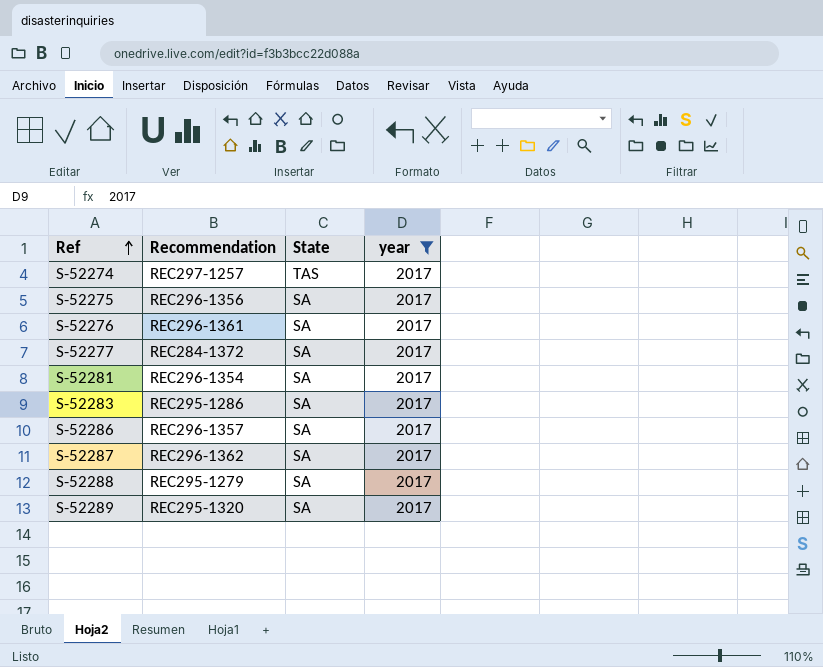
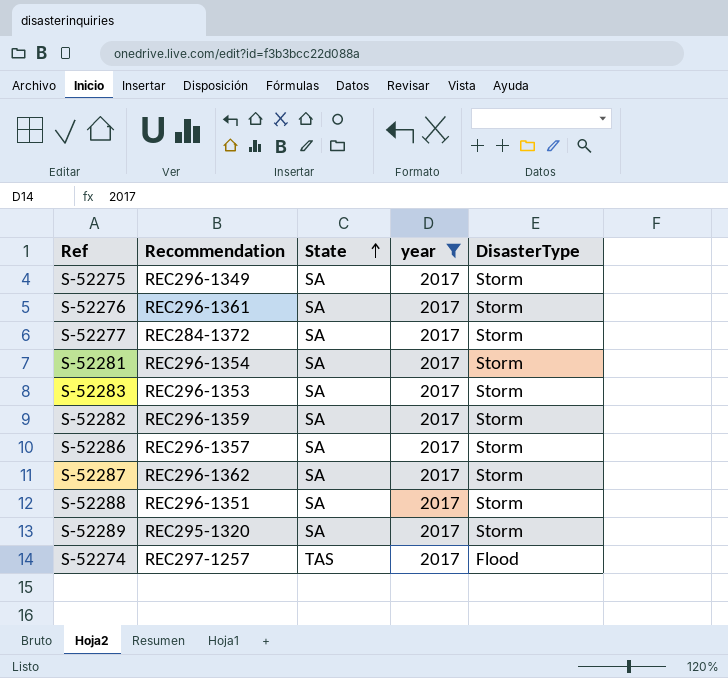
row order: Ref ascending -> State ascending
column DisasterType | position: none -> 5
S-52275 | Recommendation: REC296-1356 -> REC296-1349
S-52283 | Recommendation: REC295-1286 -> REC296-1353
row S-52282: none -> REC296-1359 | SA | 2017 | Storm
S-52288 | Recommendation: REC295-1279 -> REC296-1351

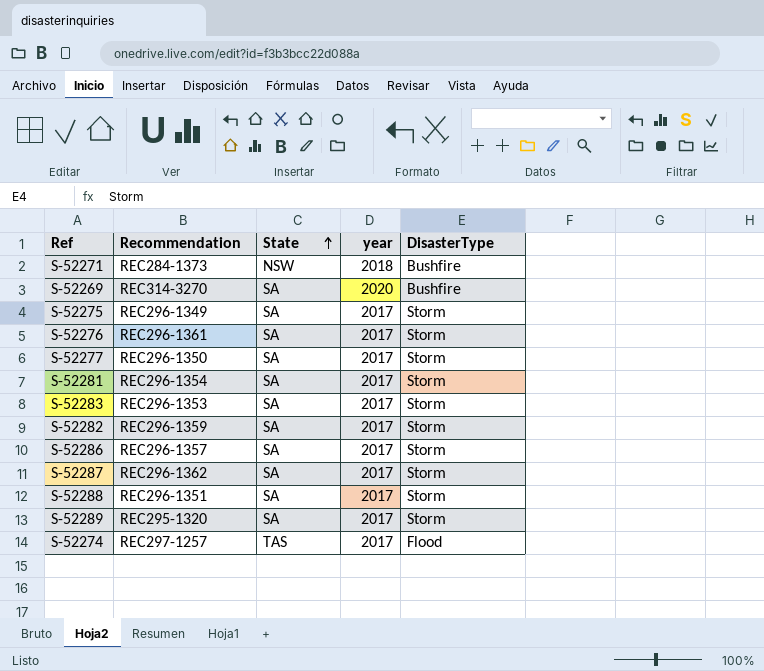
filter: year = 2017 -> none
S-52277 | Recommendation: REC284-1372 -> REC296-1350

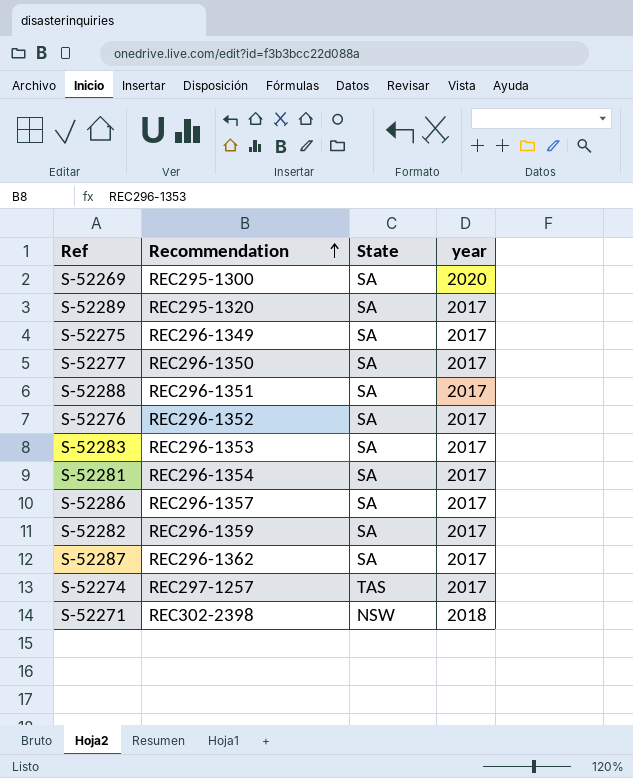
row order: State ascending -> Recommendation ascending
column DisasterType | position: 5 -> none
S-52269 | Recommendation: REC314-3270 -> REC295-1300
S-52276 | Recommendation: REC296-1361 -> REC296-1352
S-52271 | Recommendation: REC284-1373 -> REC302-2398

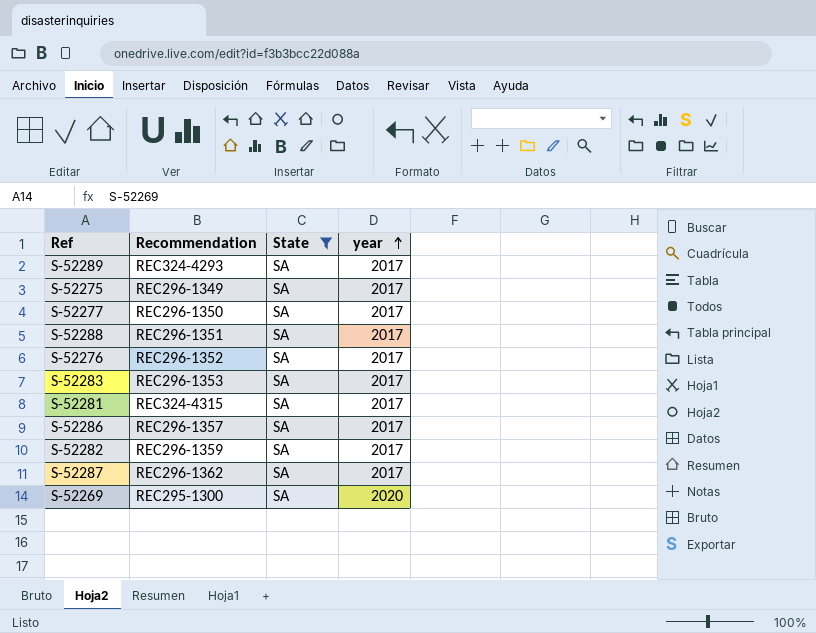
filter: none -> State = SA
row order: Recommendation ascending -> year ascending
S-52289 | Recommendation: REC295-1320 -> REC324-4293
S-52281 | Recommendation: REC296-1354 -> REC324-4315

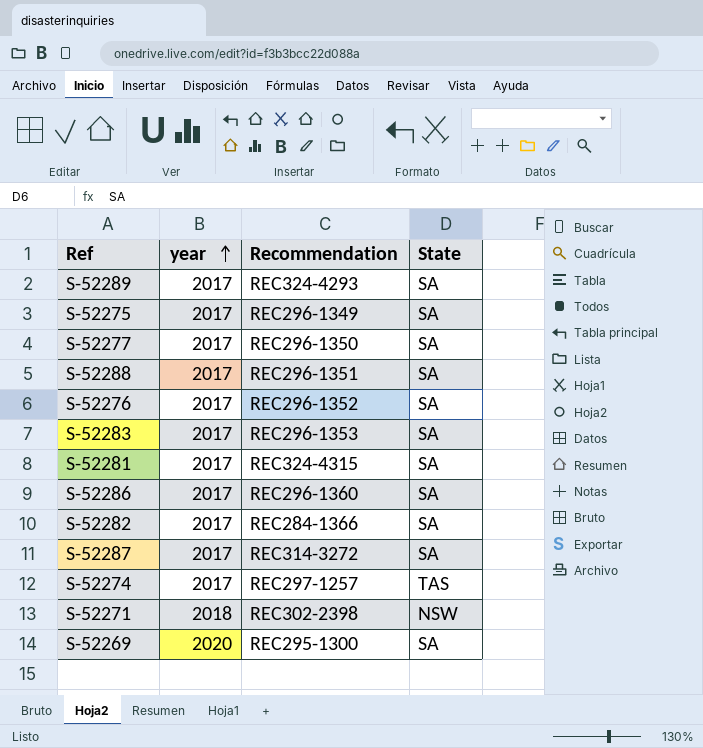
filter: State = SA -> none
column year | position: 4 -> 2
S-52286 | Recommendation: REC296-1357 -> REC296-1360
S-52282 | Recommendation: REC296-1359 -> REC284-1366
S-52287 | Recommendation: REC296-1362 -> REC314-3272

